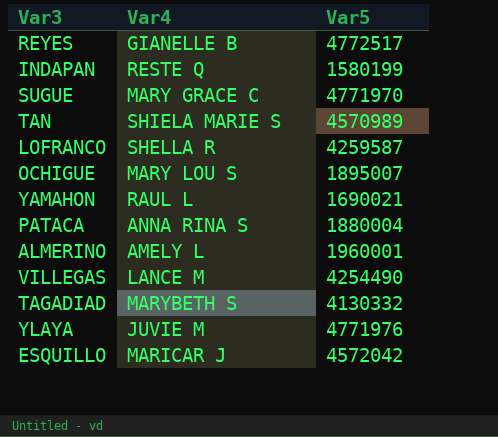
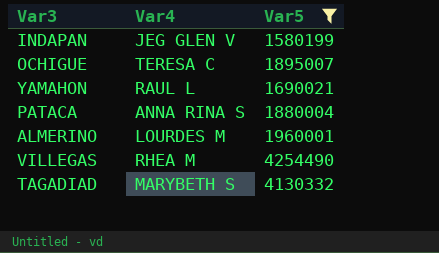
filter: none -> Var5 <= 4254490
INDAPAN | Var4: RESTE Q -> JEG GLEN V
OCHIGUE | Var4: MARY LOU S -> TERESA C
ALMERINO | Var4: AMELY L -> LOURDES M
VILLEGAS | Var4: LANCE M -> RHEA M

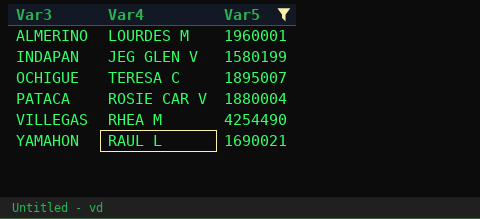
row order: none -> Var3 ascending
row TAGADIAD: MARYBETH S | 4130332 -> none
PATACA | Var4: ANNA RINA S -> ROSIE CAR V

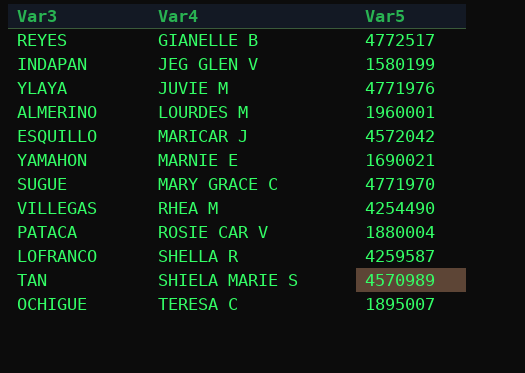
filter: Var5 <= 4254490 -> none
row order: Var3 ascending -> Var4 ascending
YAMAHON | Var4: RAUL L -> MARNIE E

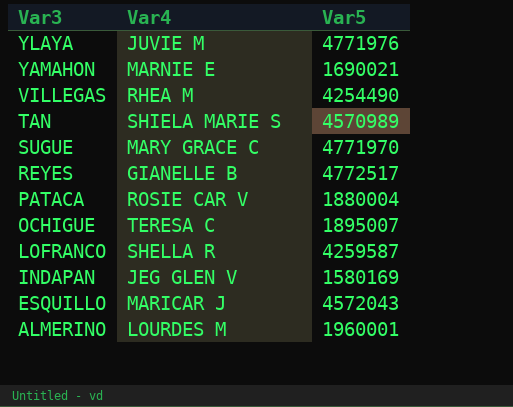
row order: Var4 ascending -> Var3 descending
INDAPAN | Var5: 1580199 -> 1580169
ESQUILLO | Var5: 4572042 -> 4572043

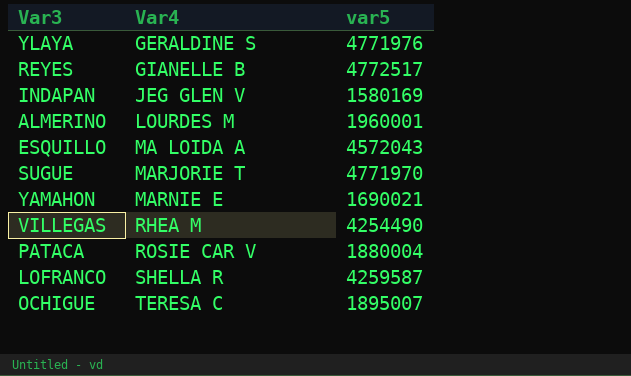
row order: Var3 descending -> Var4 ascending
column name: Var5 -> var5
row TAN: SHIELA MARIE S | 4570989 -> none
YLAYA | Var4: JUVIE M -> GERALDINE S
ESQUILLO | Var4: MARICAR J -> MA LOIDA A
SUGUE | Var4: MARY GRACE C -> MARJORIE T

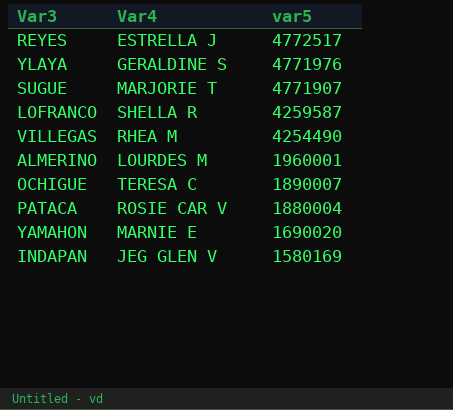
row order: Var4 ascending -> var5 descending
row ESQUILLO: MA LOIDA A | 4572043 -> none
REYES | Var4: GIANELLE B -> ESTRELLA J
SUGUE | var5: 4771970 -> 4771907
OCHIGUE | var5: 1895007 -> 1890007
YAMAHON | var5: 1690021 -> 1690020

